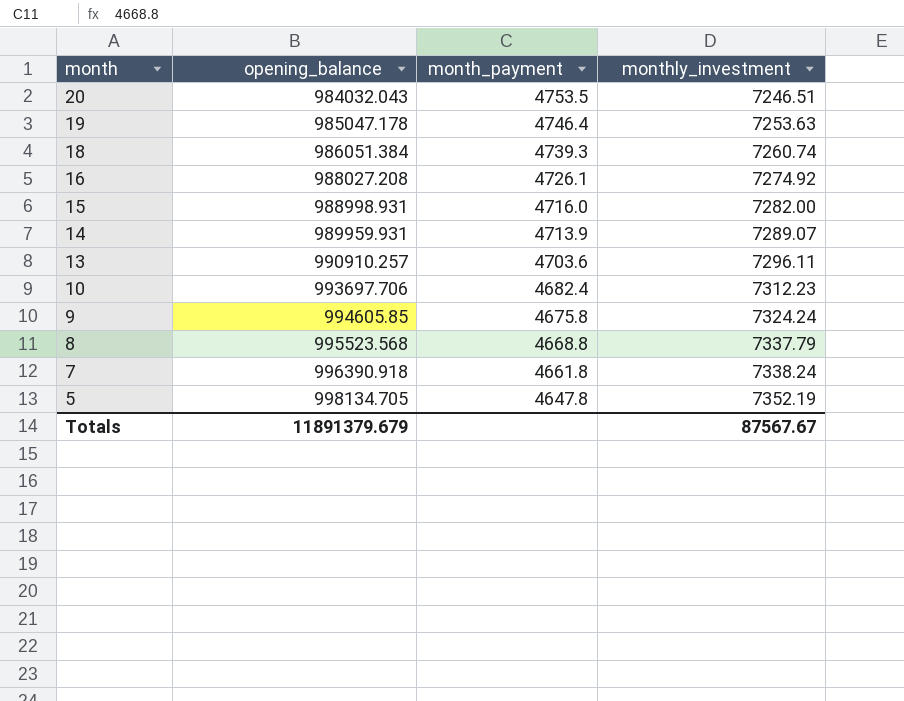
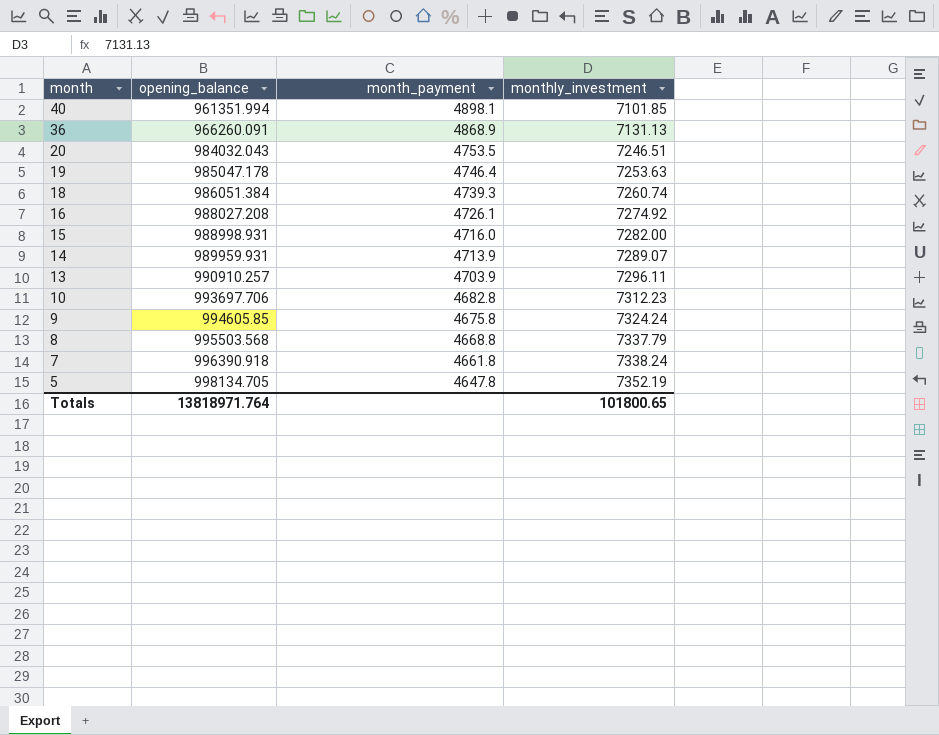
row 40: none -> 961351.994 | 4898.1 | 7101.85
row 36: none -> 966260.091 | 4868.9 | 7131.13
13 | month_payment: 4703.6 -> 4703.9
10 | month_payment: 4682.4 -> 4682.8
8 | opening_balance: 995523.568 -> 995503.568
Totals | opening_balance: 11891379.679 -> 13818971.764
Totals | monthly_investment: 87567.67 -> 101800.65

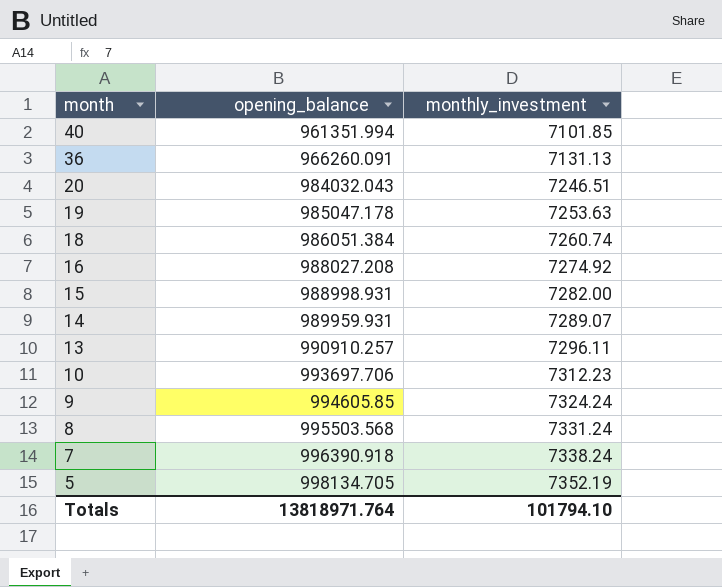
column month_payment | position: 3 -> none
8 | monthly_investment: 7337.79 -> 7331.24
Totals | monthly_investment: 101800.65 -> 101794.10

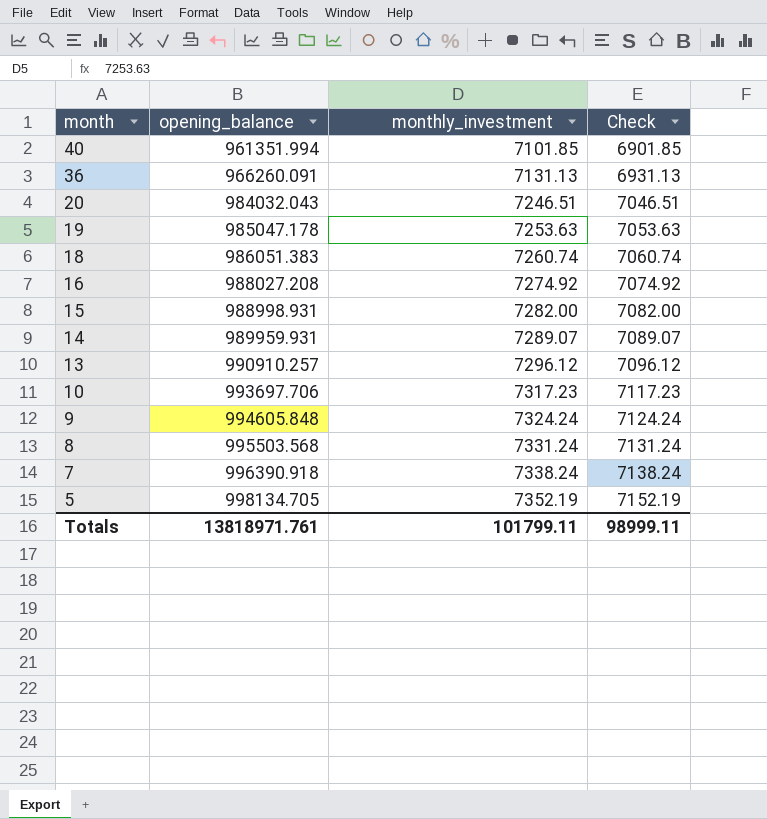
column Check | formula: none -> [monthly_investment] - 200
18 | opening_balance: 986051.384 -> 986051.383
13 | monthly_investment: 7296.11 -> 7296.12
10 | monthly_investment: 7312.23 -> 7317.23
9 | opening_balance: 994605.85 -> 994605.848
Totals | opening_balance: 13818971.764 -> 13818971.761
Totals | monthly_investment: 101794.10 -> 101799.11

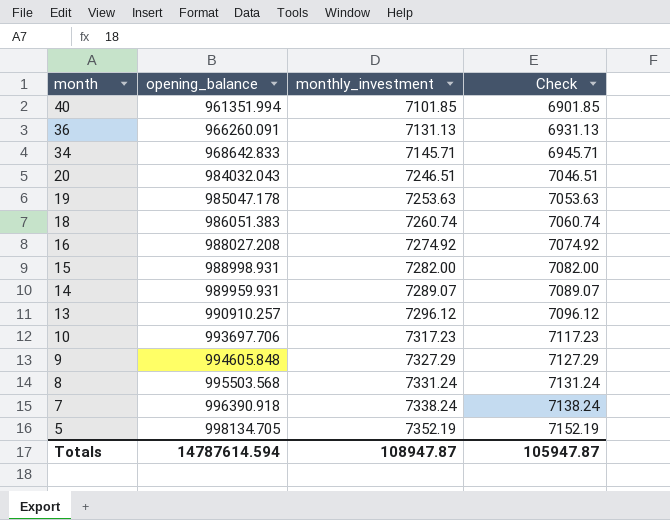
row 34: none -> 968642.833 | 7145.71 | 6945.71
9 | monthly_investment: 7324.24 -> 7327.29
9 | Check: 7124.24 -> 7127.29
Totals | opening_balance: 13818971.761 -> 14787614.594
Totals | monthly_investment: 101799.11 -> 108947.87
Totals | Check: 98999.11 -> 105947.87

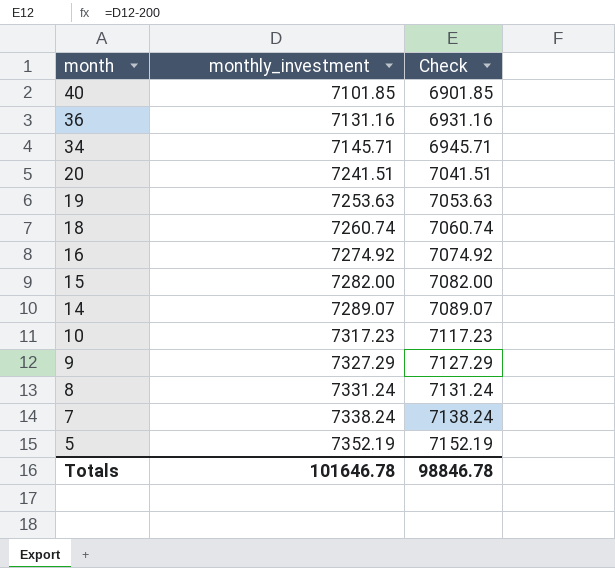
column opening_balance | position: 2 -> none
row 13: 990910.257 | 7296.12 | 7096.12 -> none
36 | monthly_investment: 7131.13 -> 7131.16
36 | Check: 6931.13 -> 6931.16
20 | monthly_investment: 7246.51 -> 7241.51
20 | Check: 7046.51 -> 7041.51
Totals | monthly_investment: 108947.87 -> 101646.78
Totals | Check: 105947.87 -> 98846.78

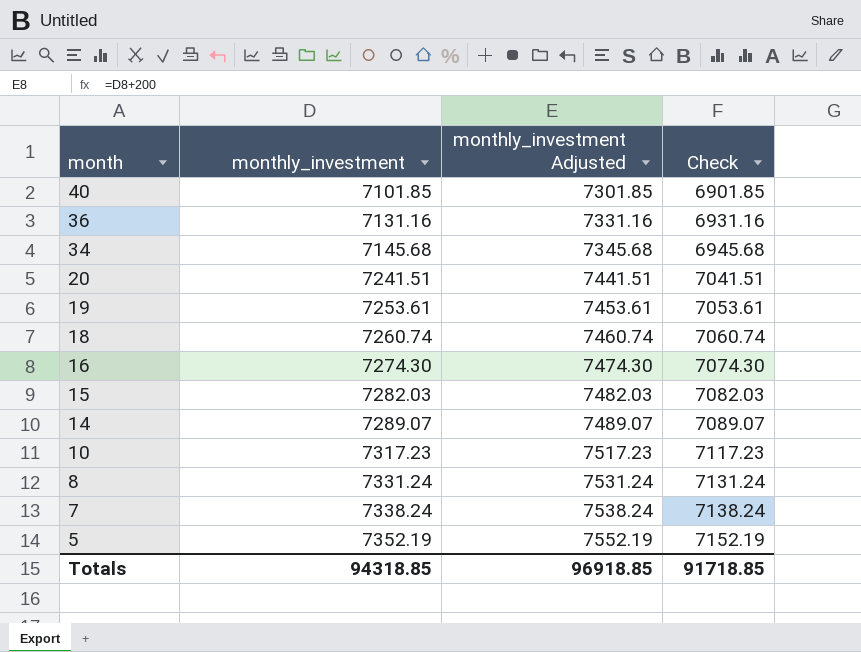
column monthly_investment Adjusted | formula: none -> [monthly_investment] + 200
row 9: 7327.29 | 7127.29 -> none
34 | monthly_investment: 7145.71 -> 7145.68
34 | Check: 6945.71 -> 6945.68
19 | monthly_investment: 7253.63 -> 7253.61
19 | Check: 7053.63 -> 7053.61
16 | monthly_investment: 7274.92 -> 7274.30
16 | Check: 7074.92 -> 7074.30
15 | monthly_investment: 7282.00 -> 7282.03
15 | Check: 7082.00 -> 7082.03
Totals | monthly_investment: 101646.78 -> 94318.85
Totals | Check: 98846.78 -> 91718.85

